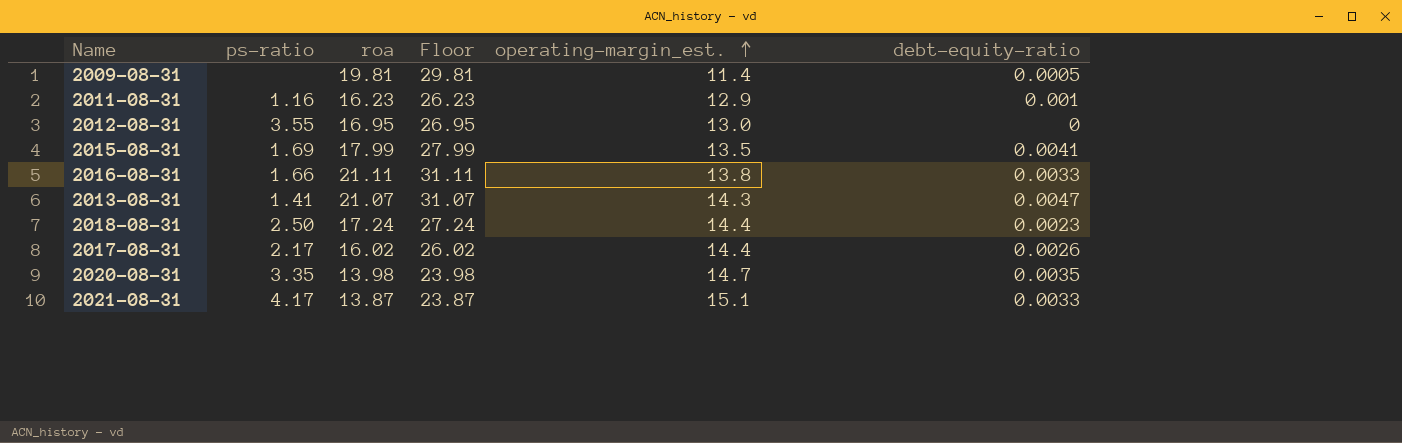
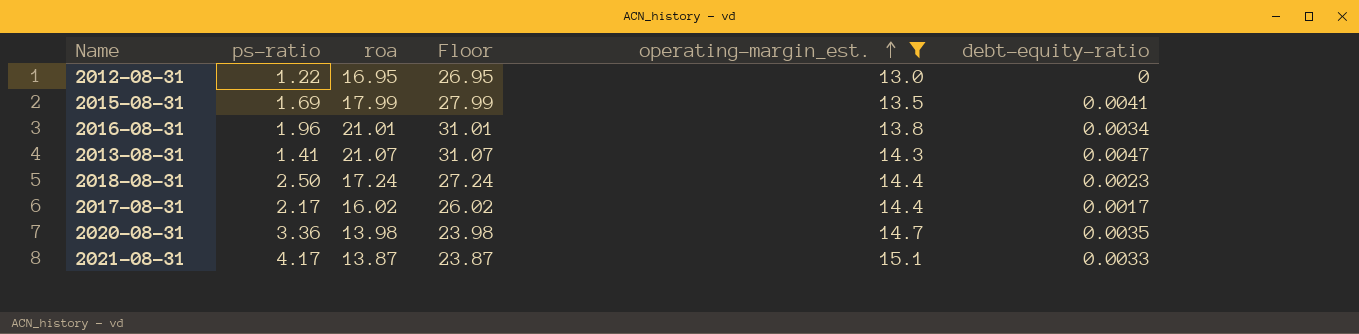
filter: none -> operating-margin_est. >= 13.0
2012-08-31 | ps-ratio: 3.55 -> 1.22
2016-08-31 | ps-ratio: 1.66 -> 1.96
2016-08-31 | roa: 21.11 -> 21.01
2016-08-31 | Floor: 31.11 -> 31.01
2016-08-31 | debt-equity-ratio: 0.0033 -> 0.0034
2017-08-31 | debt-equity-ratio: 0.0026 -> 0.0017
2020-08-31 | ps-ratio: 3.35 -> 3.36

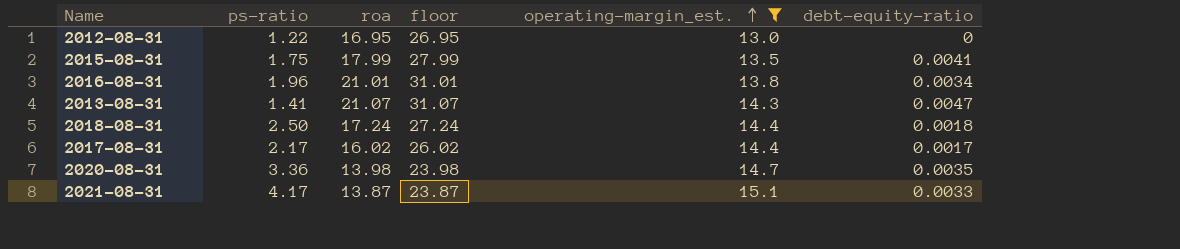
column name: Floor -> floor
2015-08-31 | ps-ratio: 1.69 -> 1.75
2018-08-31 | debt-equity-ratio: 0.0023 -> 0.0018

